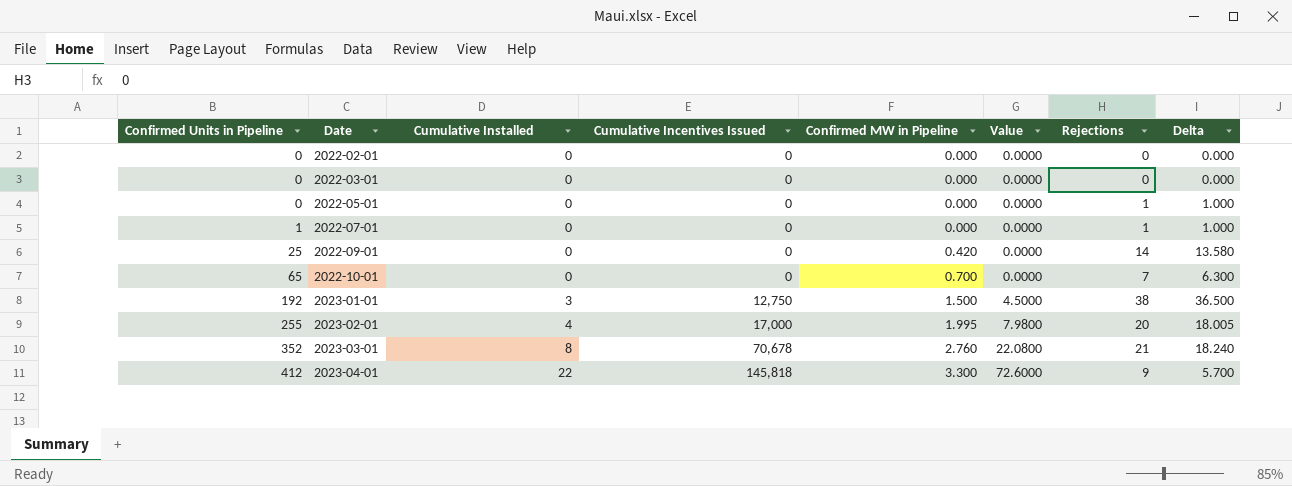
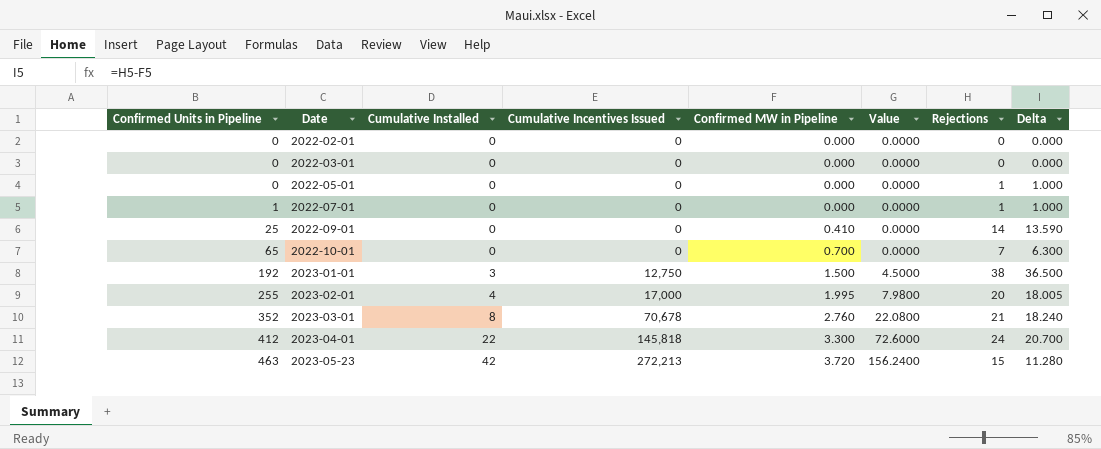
2022-09-01 | Confirmed MW in Pipeline: 0.420 -> 0.410
2022-09-01 | Delta: 13.580 -> 13.590
2023-04-01 | Rejections: 9 -> 24
2023-04-01 | Delta: 5.700 -> 20.700
row 2023-05-23: none -> 463 | 42 | 272,213 | 3.720 | 156.2400 | 15 | 11.280

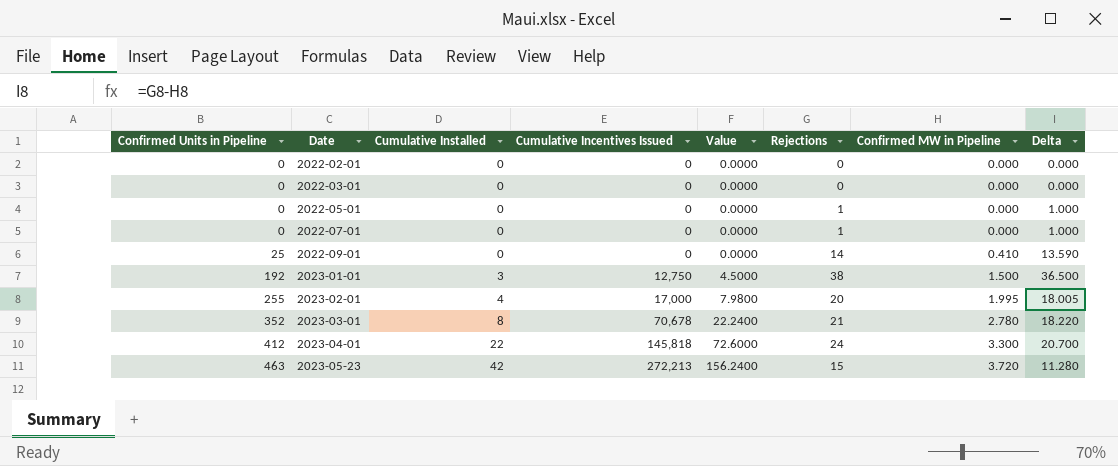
column Confirmed MW in Pipeline | position: 5 -> 7
row 2022-10-01: 65 | 0 | 0 | 0.700 | 0.0000 | 7 | 6.300 -> none
2022-07-01 | Confirmed Units in Pipeline: 1 -> 0
2023-03-01 | Value: 22.0800 -> 22.2400
2023-03-01 | Confirmed MW in Pipeline: 2.760 -> 2.780
2023-03-01 | Delta: 18.240 -> 18.220

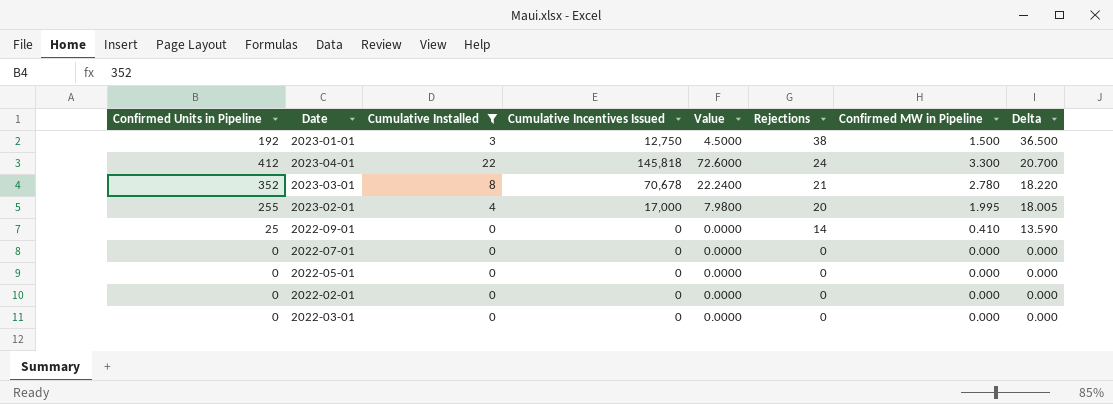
filter: none -> Cumulative Installed != 42
row order: Confirmed Units in Pipeline ascending -> Rejections descending
2022-07-01 | Rejections: 1 -> 0
2022-07-01 | Delta: 1.000 -> 0.000
2022-05-01 | Rejections: 1 -> 0
2022-05-01 | Delta: 1.000 -> 0.000

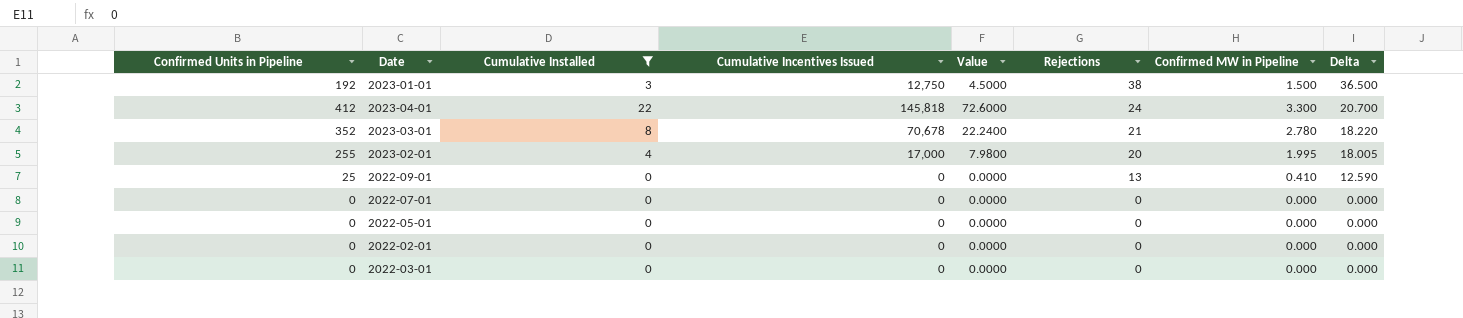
2022-09-01 | Rejections: 14 -> 13
2022-09-01 | Delta: 13.590 -> 12.590

